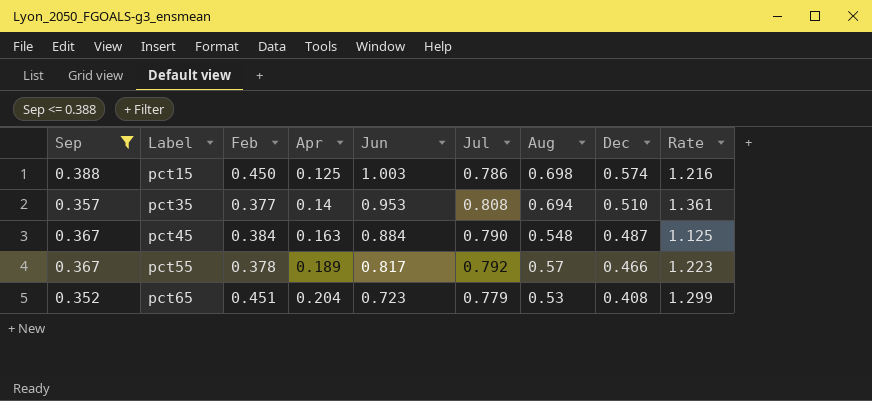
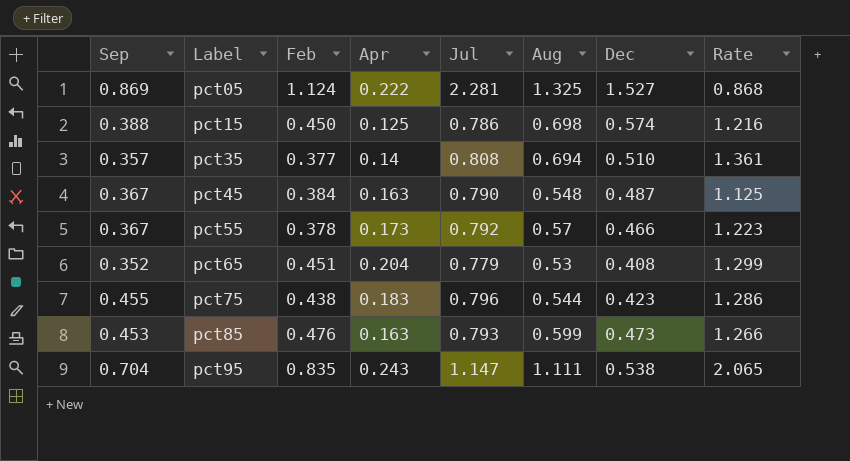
filter: Sep <= 0.388 -> none
column Jun | position: 5 -> none
pct55 | Apr: 0.189 -> 0.173

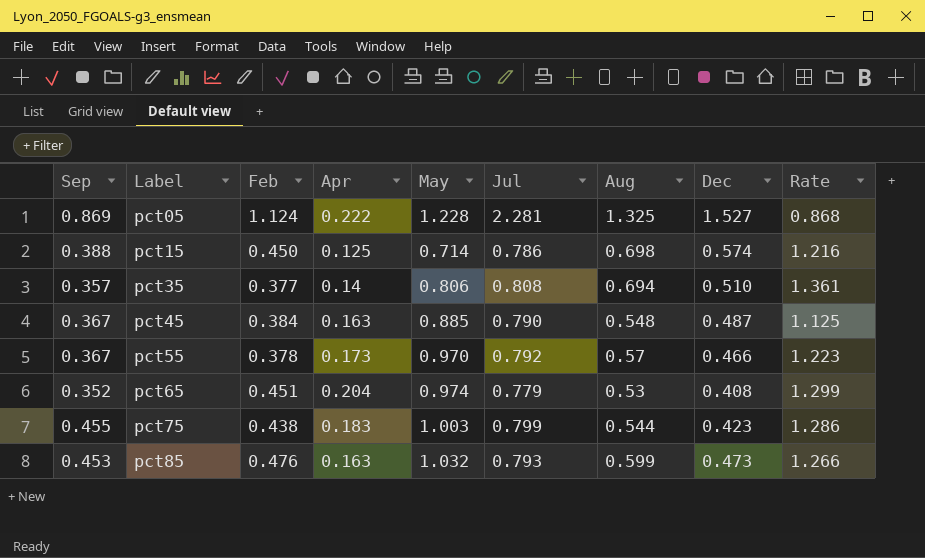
column May | position: none -> 5
row pct95: 0.704 | 0.835 | 0.243 | 1.147 | 1.111 | 0.538 | 2.065 -> none
pct75 | Jul: 0.796 -> 0.799

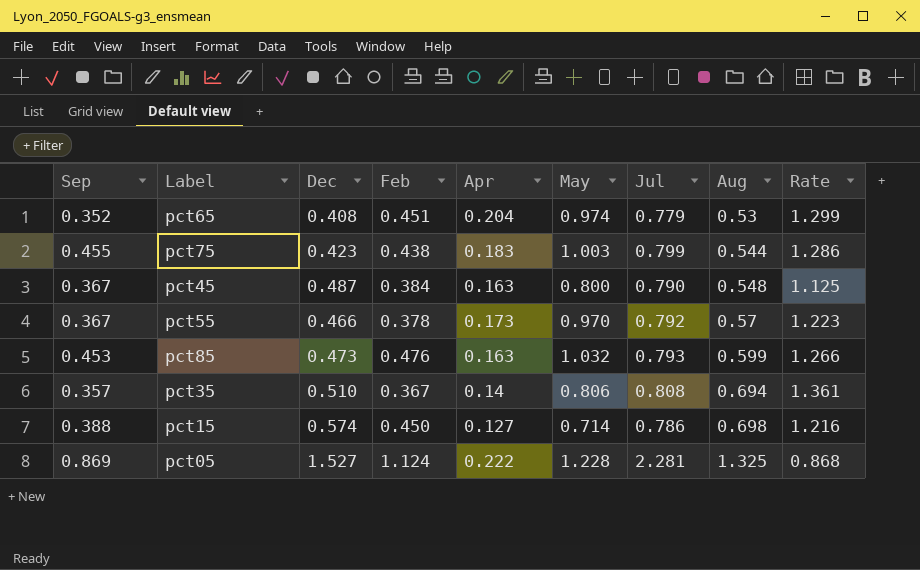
row order: Label ascending -> Aug ascending
column Dec | position: 8 -> 3
pct45 | May: 0.885 -> 0.800
pct35 | Feb: 0.377 -> 0.367
pct15 | Apr: 0.125 -> 0.127

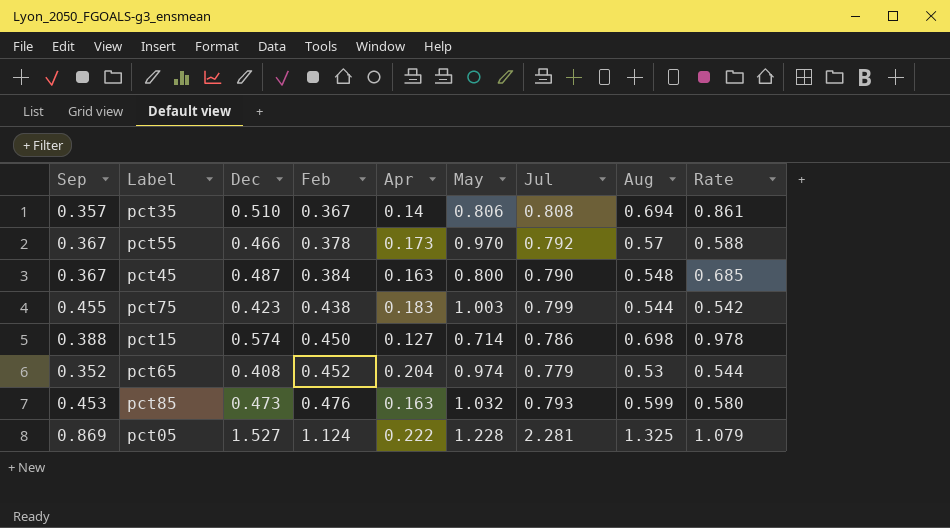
row order: Aug ascending -> Feb ascending
column Rate | formula: [Aug] / [Dec] -> [Aug] / [May]
pct65 | Feb: 0.451 -> 0.452

